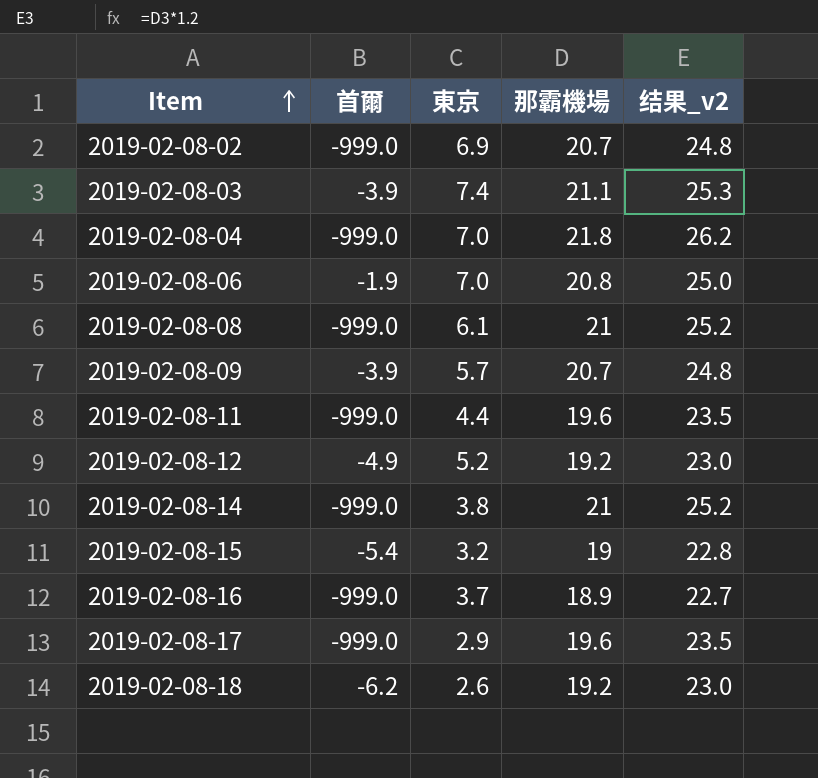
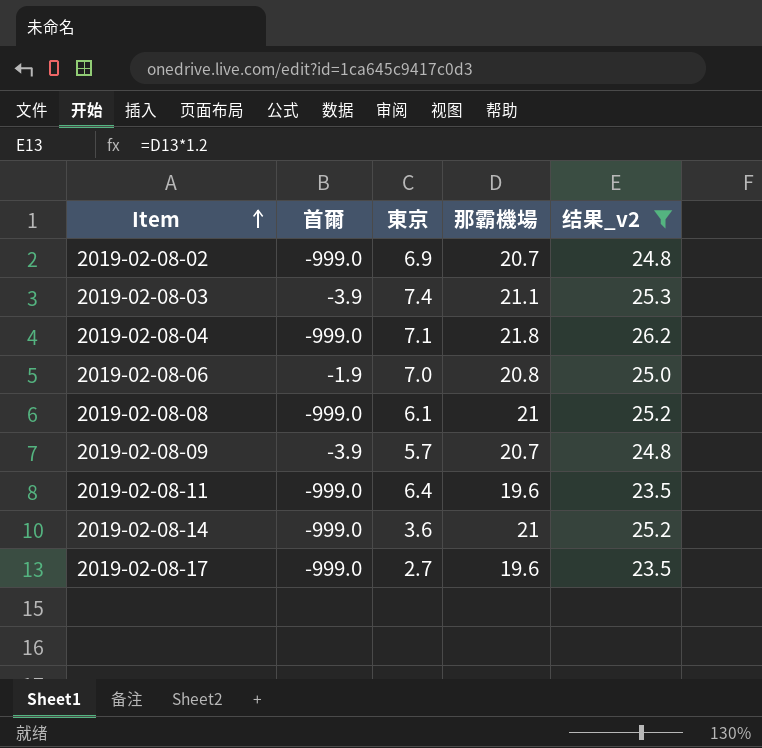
filter: none -> 结果_v2 >= 23.5
2019-02-08-04 | 東京: 7.0 -> 7.1
2019-02-08-11 | 東京: 4.4 -> 6.4
2019-02-08-14 | 東京: 3.8 -> 3.6
2019-02-08-17 | 東京: 2.9 -> 2.7

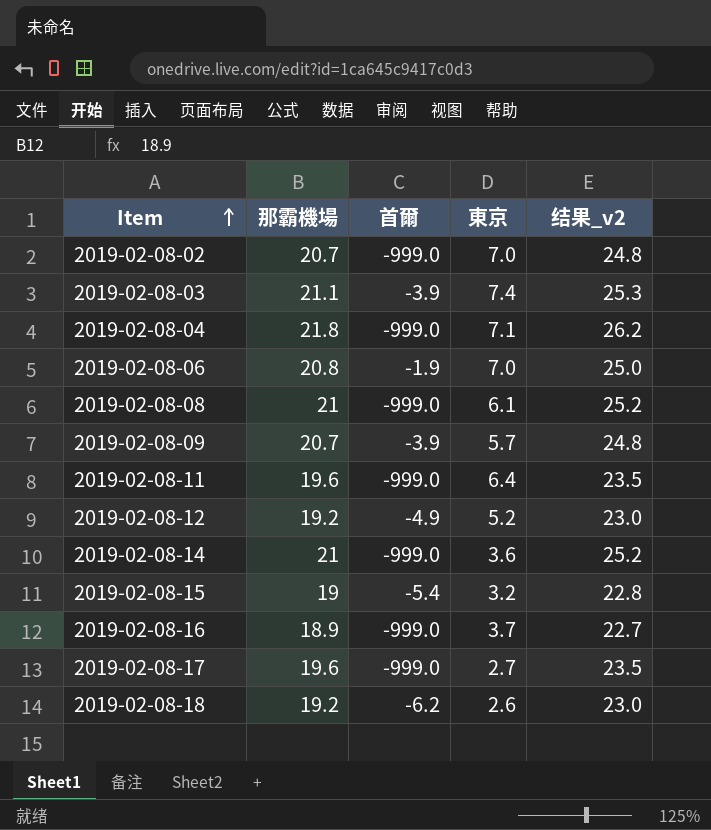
filter: 结果_v2 >= 23.5 -> none
column 那霸機場 | position: 4 -> 2
2019-02-08-02 | 東京: 6.9 -> 7.0

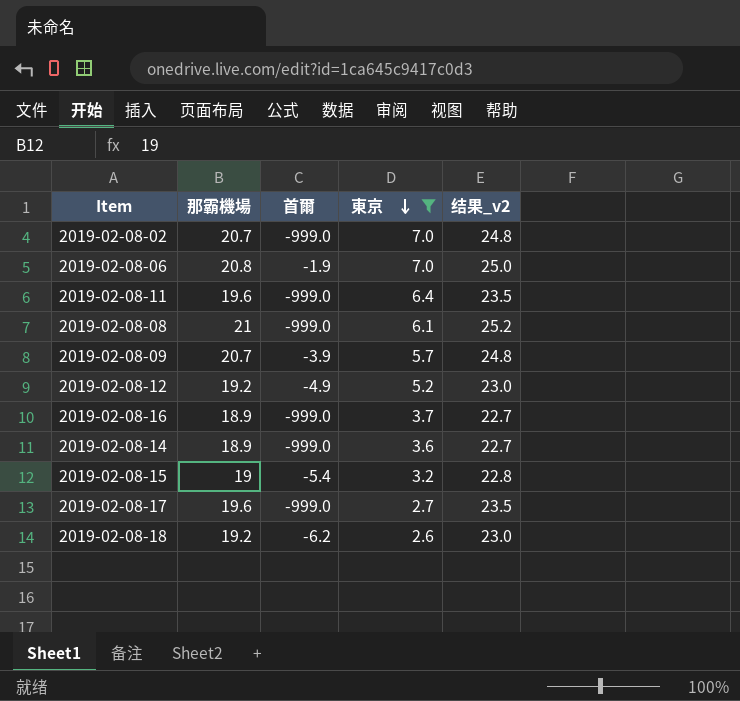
filter: none -> 東京 <= 7.0
row order: Item ascending -> 東京 descending
2019-02-08-14 | 那霸機場: 21 -> 18.9
2019-02-08-14 | 结果_v2: 25.2 -> 22.7

